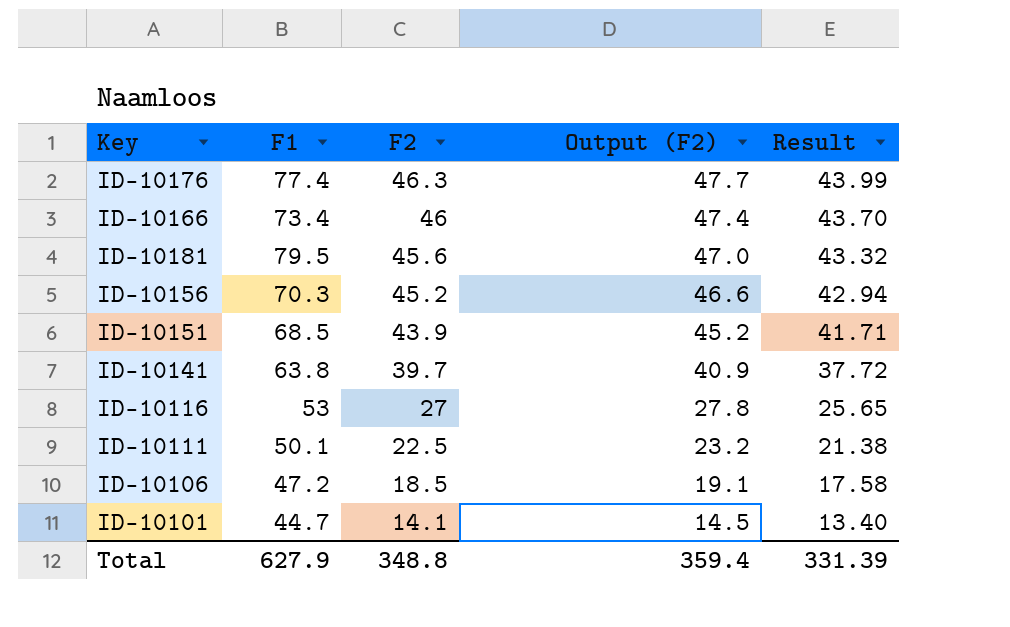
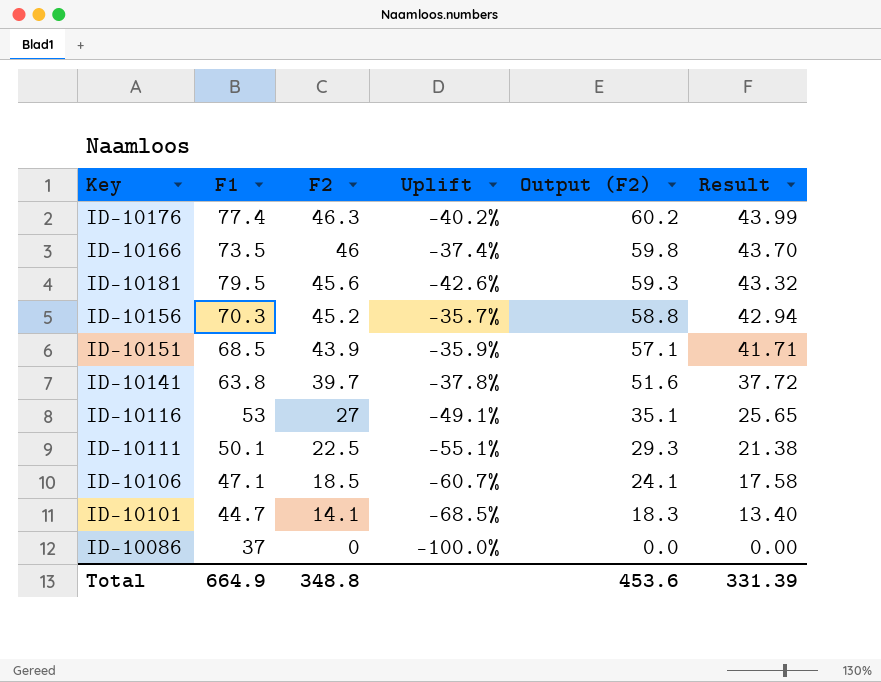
column Uplift | formula: none -> ([F2] - [F1]) / [F1]
column Output (F2) | formula: [F2] * 1.03 -> [F2] * 1.3
ID-10166 | F1: 73.4 -> 73.5
ID-10106 | F1: 47.2 -> 47.1
row ID-10086: none -> 37 | 0 | -100.0% | 0.0 | 0.00
Total | F1: 627.9 -> 664.9
Total | Output (F2): 359.4 -> 453.6

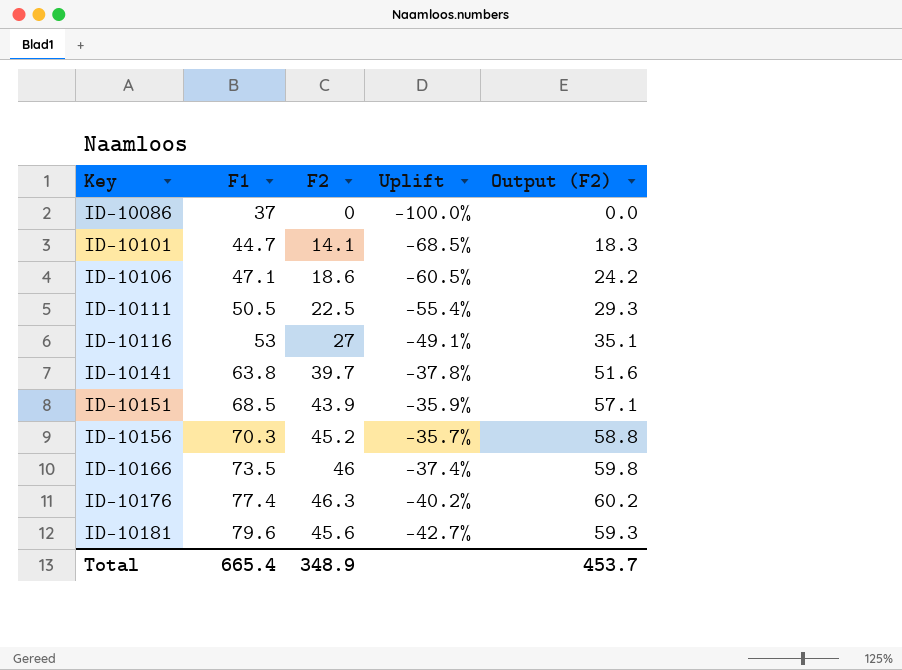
row order: F2 descending -> Key ascending
column Result | formula: [F2] * 0.95 -> none
ID-10106 | F2: 18.5 -> 18.6
ID-10106 | Uplift: -60.7% -> -60.5%
ID-10106 | Output (F2): 24.1 -> 24.2
ID-10111 | F1: 50.1 -> 50.5
ID-10111 | Uplift: -55.1% -> -55.4%
ID-10181 | F1: 79.5 -> 79.6
ID-10181 | Uplift: -42.6% -> -42.7%
Total | F1: 664.9 -> 665.4
Total | F2: 348.8 -> 348.9
Total | Output (F2): 453.6 -> 453.7

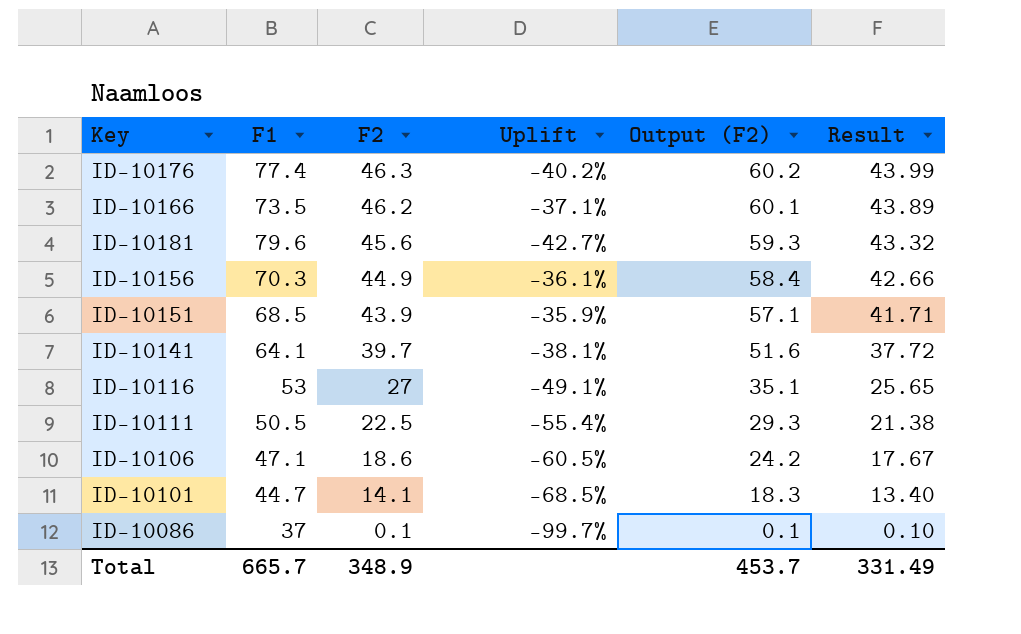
row order: Key ascending -> F2 descending
column Result | formula: none -> [F2] * 0.95
ID-10166 | F2: 46 -> 46.2
ID-10166 | Uplift: -37.4% -> -37.1%
ID-10166 | Output (F2): 59.8 -> 60.1
ID-10156 | F2: 45.2 -> 44.9
ID-10156 | Uplift: -35.7% -> -36.1%
ID-10156 | Output (F2): 58.8 -> 58.4
ID-10141 | F1: 63.8 -> 64.1
ID-10141 | Uplift: -37.8% -> -38.1%
ID-10086 | F2: 0 -> 0.1
ID-10086 | Uplift: -100.0% -> -99.7%
ID-10086 | Output (F2): 0.0 -> 0.1
Total | F1: 665.4 -> 665.7

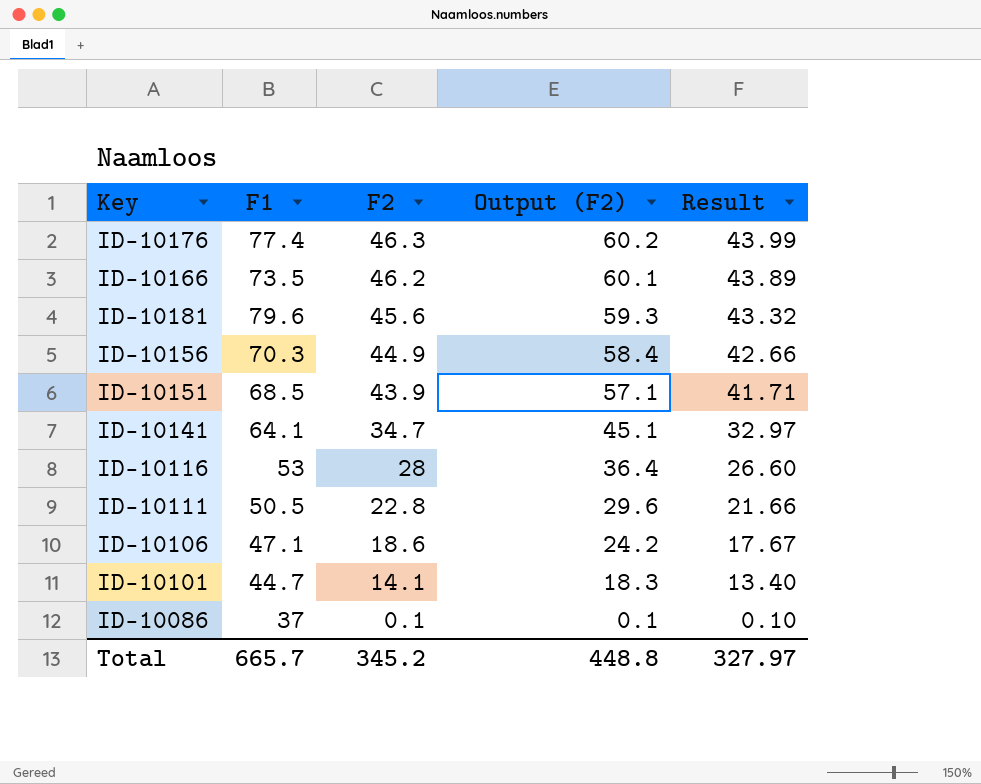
column Uplift | formula: ([F2] - [F1]) / [F1] -> none
ID-10141 | F2: 39.7 -> 34.7
ID-10141 | Output (F2): 51.6 -> 45.1
ID-10141 | Result: 37.72 -> 32.97
ID-10116 | F2: 27 -> 28
ID-10116 | Output (F2): 35.1 -> 36.4
ID-10116 | Result: 25.65 -> 26.60
ID-10111 | F2: 22.5 -> 22.8
ID-10111 | Output (F2): 29.3 -> 29.6
ID-10111 | Result: 21.38 -> 21.66
Total | F2: 348.9 -> 345.2
Total | Output (F2): 453.7 -> 448.8
Total | Result: 331.49 -> 327.97

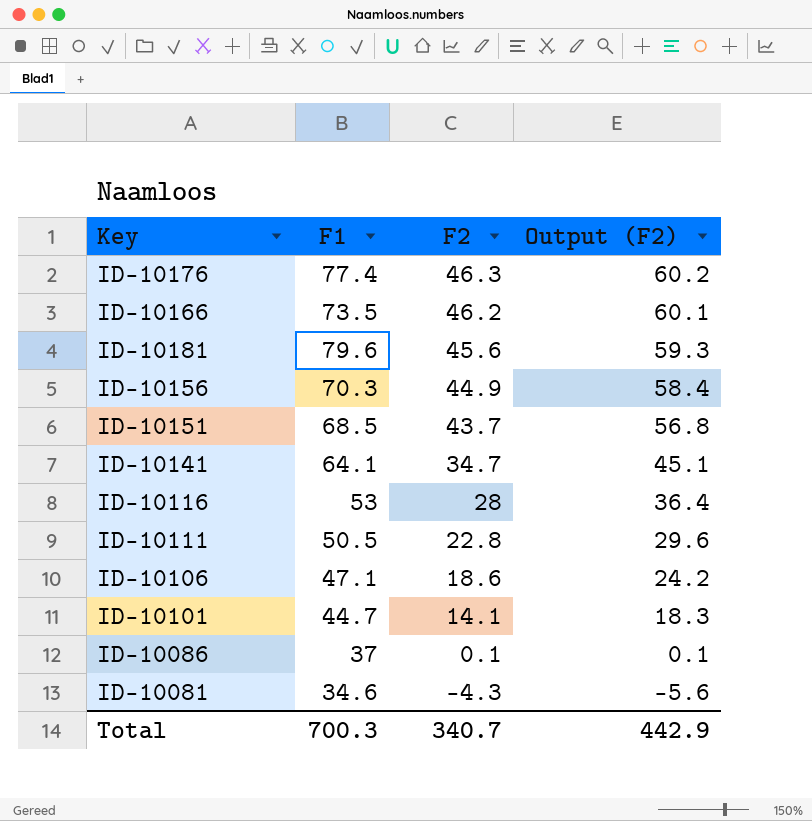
column Result | formula: [F2] * 0.95 -> none
ID-10151 | F2: 43.9 -> 43.7
ID-10151 | Output (F2): 57.1 -> 56.8
row ID-10081: none -> 34.6 | -4.3 | -5.6
Total | F1: 665.7 -> 700.3
Total | F2: 345.2 -> 340.7
Total | Output (F2): 448.8 -> 442.9

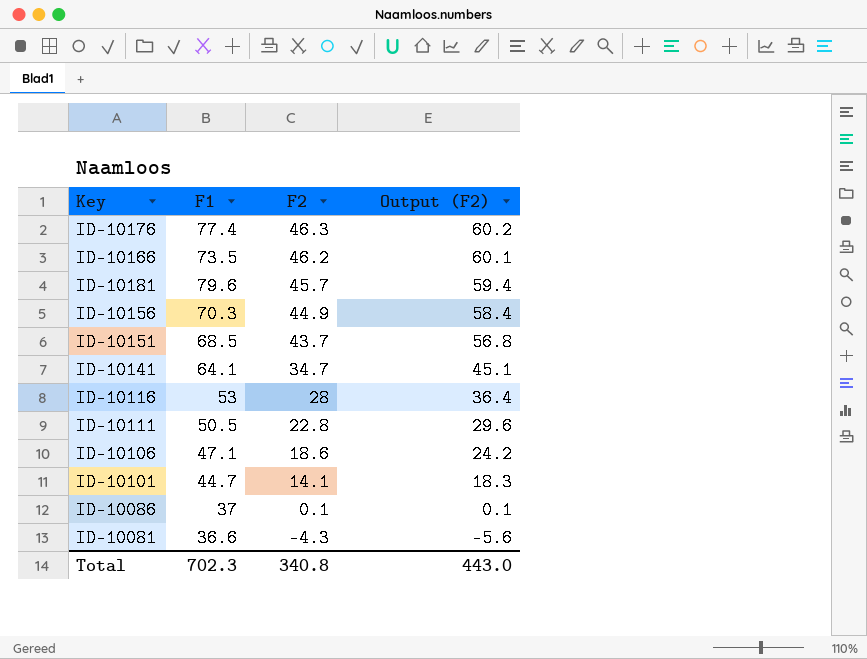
ID-10181 | F2: 45.6 -> 45.7
ID-10181 | Output (F2): 59.3 -> 59.4
ID-10081 | F1: 34.6 -> 36.6
Total | F1: 700.3 -> 702.3
Total | F2: 340.7 -> 340.8
Total | Output (F2): 442.9 -> 443.0

